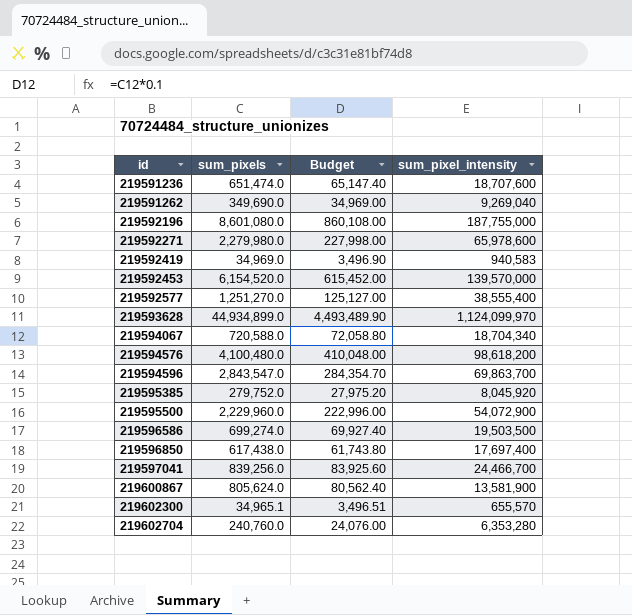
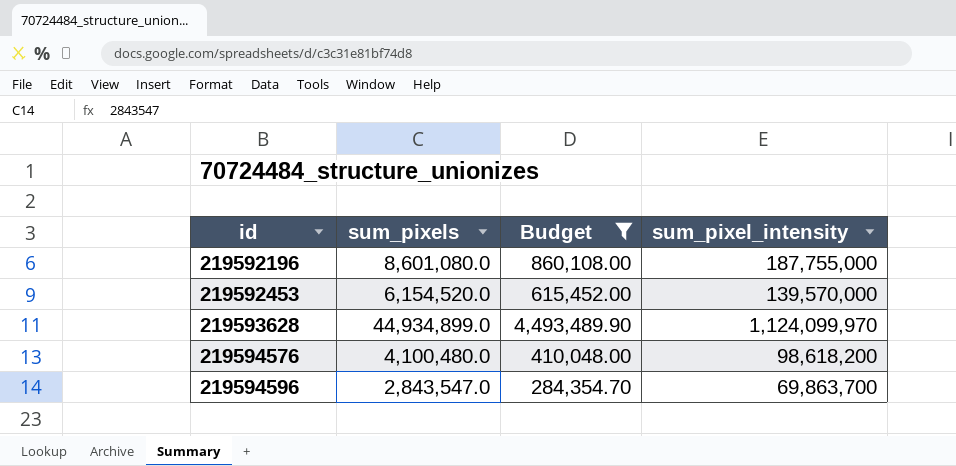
filter: none -> Budget >= 284,354.70

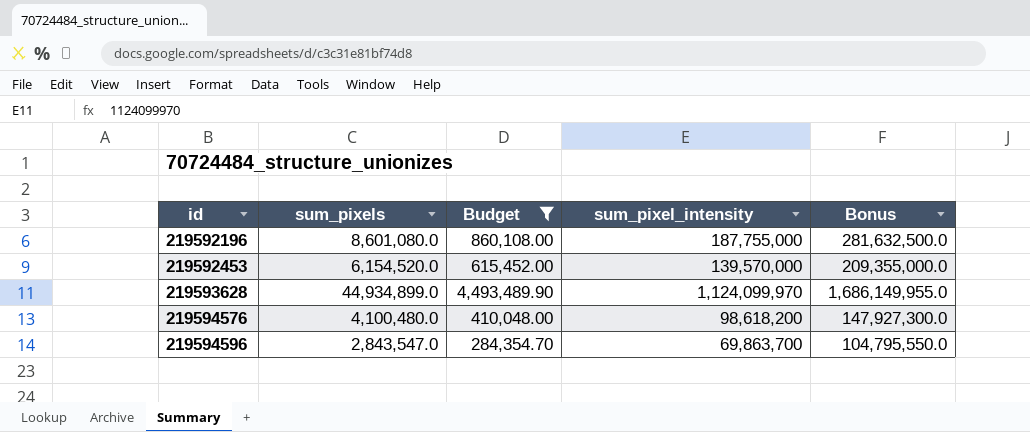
column Bonus | formula: none -> [sum_pixel_intensity] * 1.5

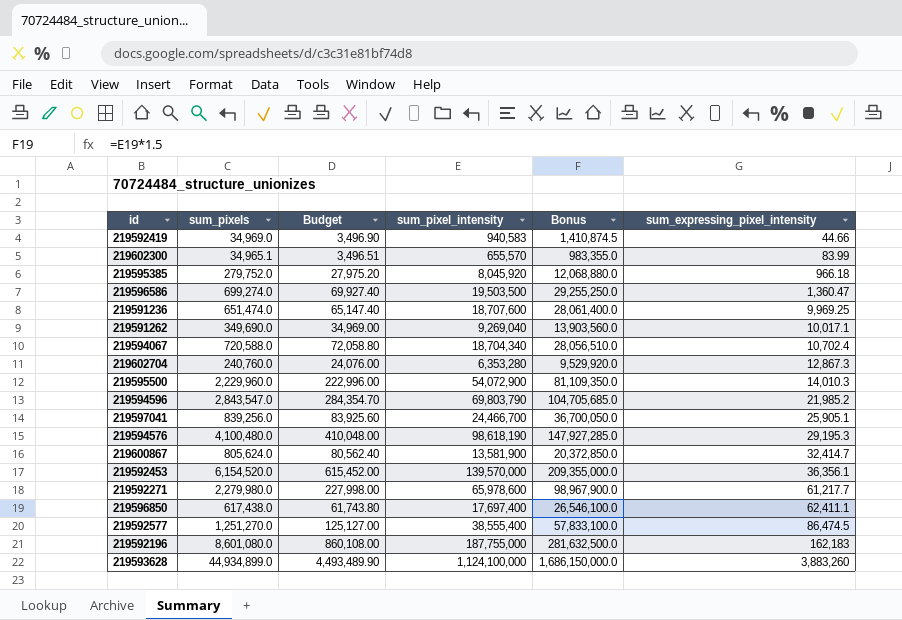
filter: Budget >= 284,354.70 -> none
row order: id ascending -> sum_expressing_pixel_intensity ascending
column sum_expressing_pixel_intensity | position: none -> 6
219594596 | sum_pixel_intensity: 69,863,700 -> 69,803,790
219594596 | Bonus: 104,795,550.0 -> 104,705,685.0
219594576 | sum_pixel_intensity: 98,618,200 -> 98,618,190
219594576 | Bonus: 147,927,300.0 -> 147,927,285.0
219593628 | sum_pixel_intensity: 1,124,099,970 -> 1,124,100,000
219593628 | Bonus: 1,686,149,955.0 -> 1,686,150,000.0

